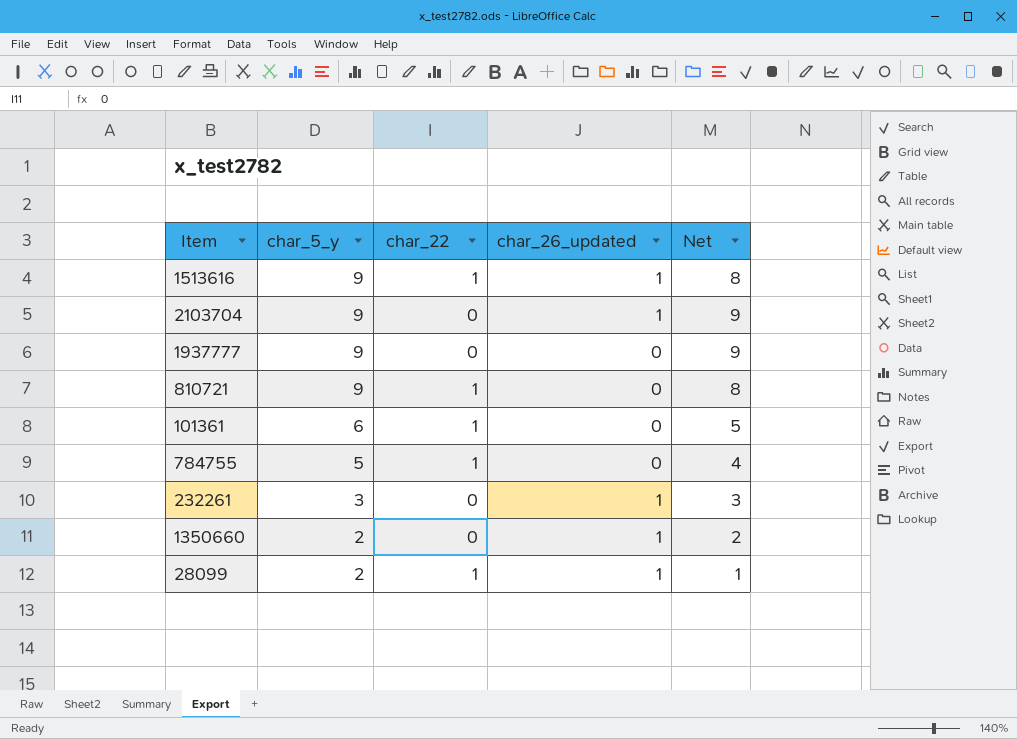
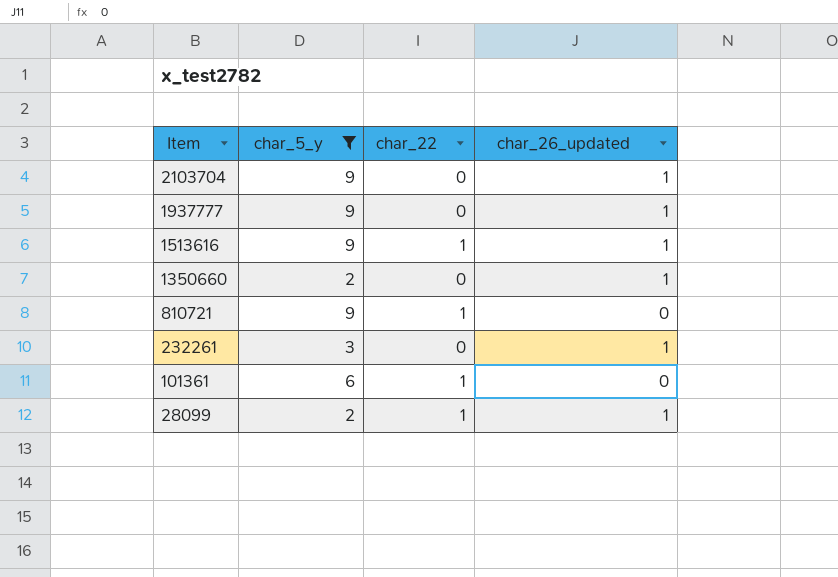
filter: none -> char_5_y != 5
row order: char_5_y descending -> Item descending
column Net | formula: [char_5_y] - [char_22] -> none
1937777 | char_26_updated: 0 -> 1

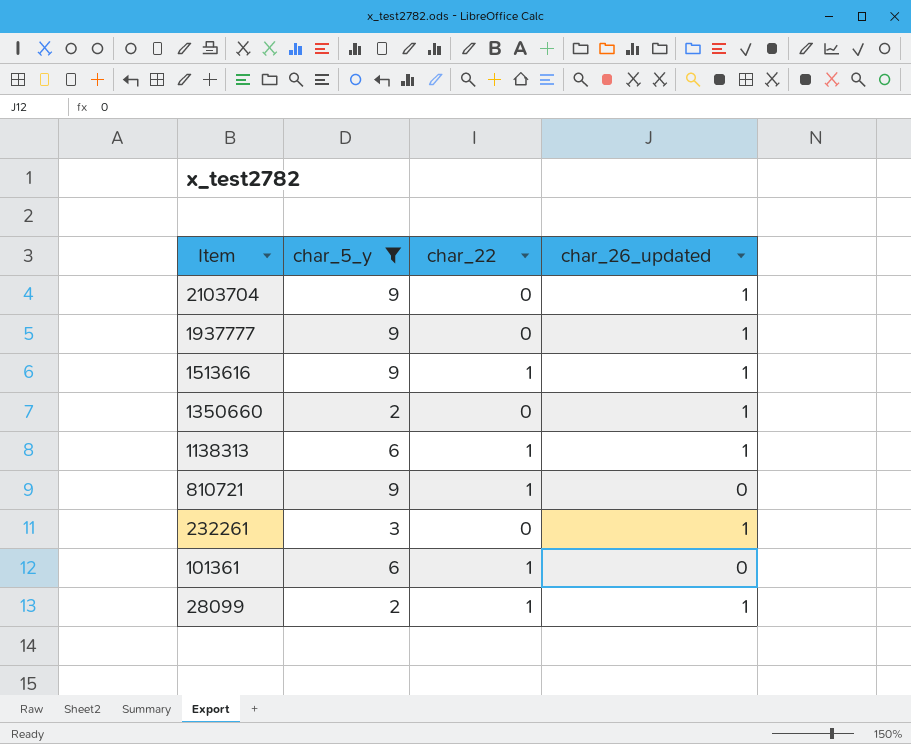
row 1138313: none -> 6 | 1 | 1

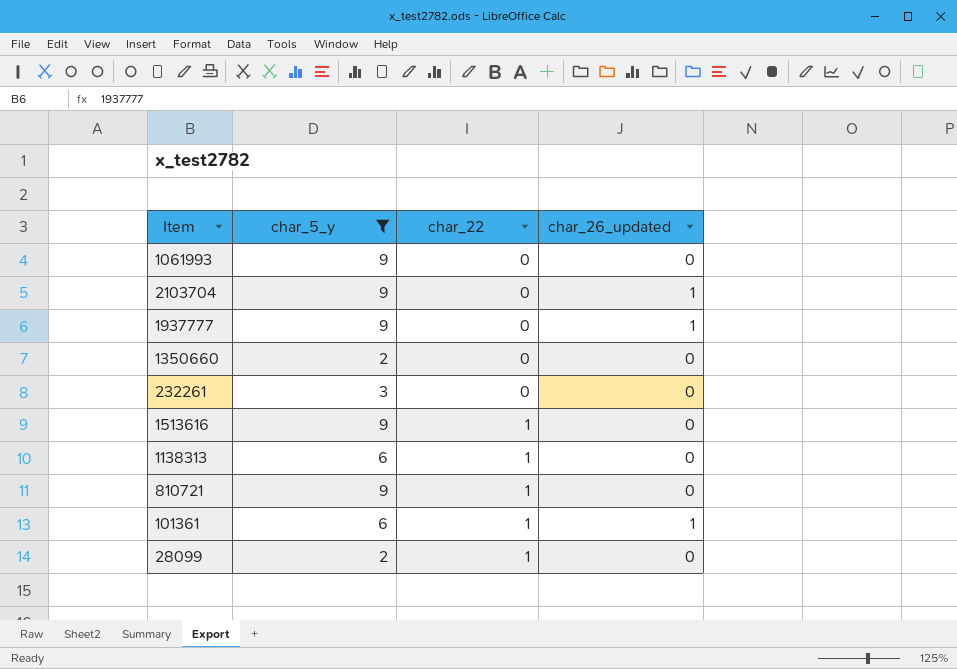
row order: Item descending -> char_22 ascending
row 1061993: none -> 9 | 0 | 0
1350660 | char_26_updated: 1 -> 0
232261 | char_26_updated: 1 -> 0
1513616 | char_26_updated: 1 -> 0
1138313 | char_26_updated: 1 -> 0
101361 | char_26_updated: 0 -> 1
28099 | char_26_updated: 1 -> 0

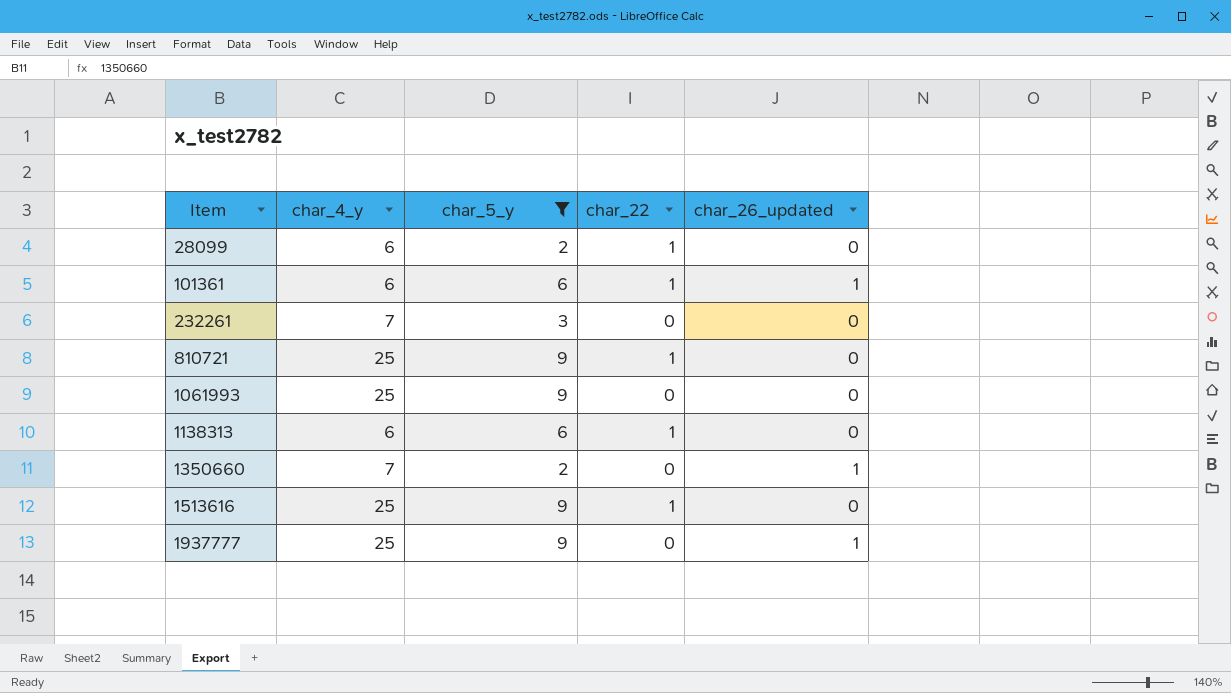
row order: char_22 ascending -> Item ascending
column char_4_y | position: none -> 2
row 2103704: 9 | 0 | 1 -> none
1350660 | char_26_updated: 0 -> 1

